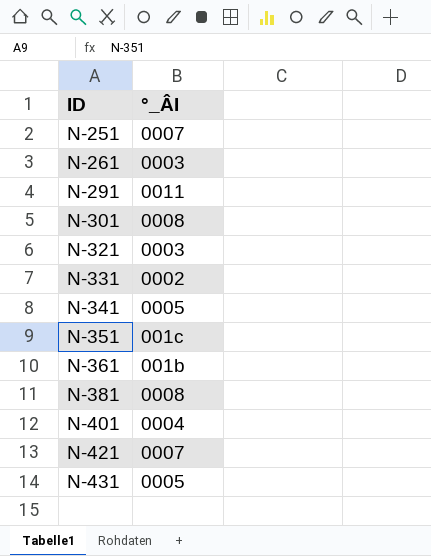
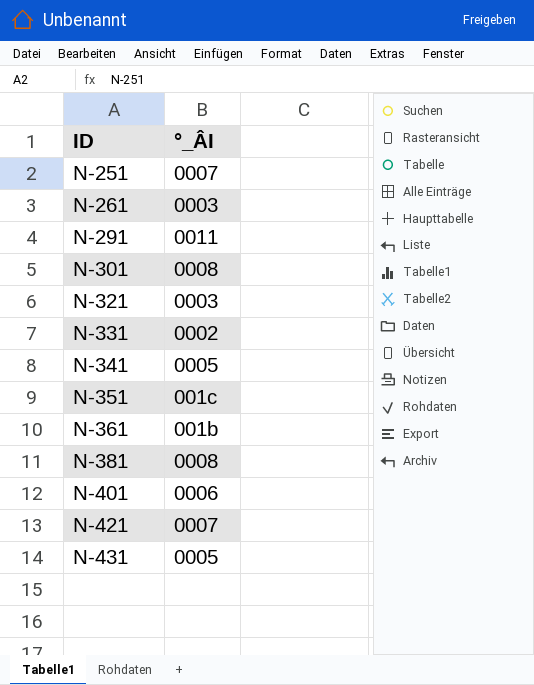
N-401 | °_ÂI: 0004 -> 0006

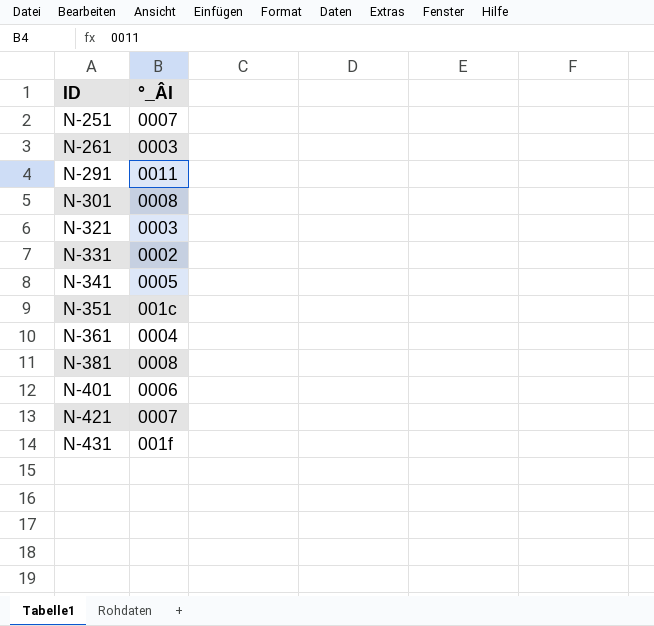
N-361 | °_ÂI: 001b -> 0004
N-431 | °_ÂI: 0005 -> 001f

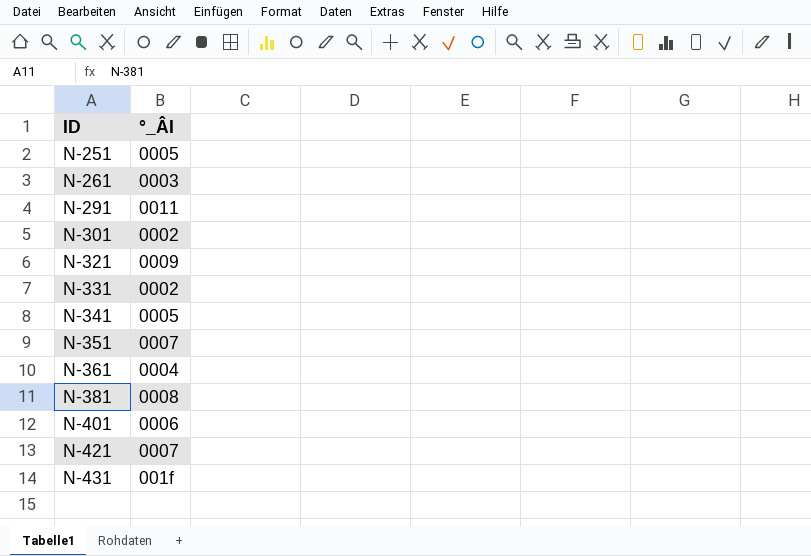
N-251 | °_ÂI: 0007 -> 0005
N-301 | °_ÂI: 0008 -> 0002
N-321 | °_ÂI: 0003 -> 0009
N-351 | °_ÂI: 001c -> 0007

